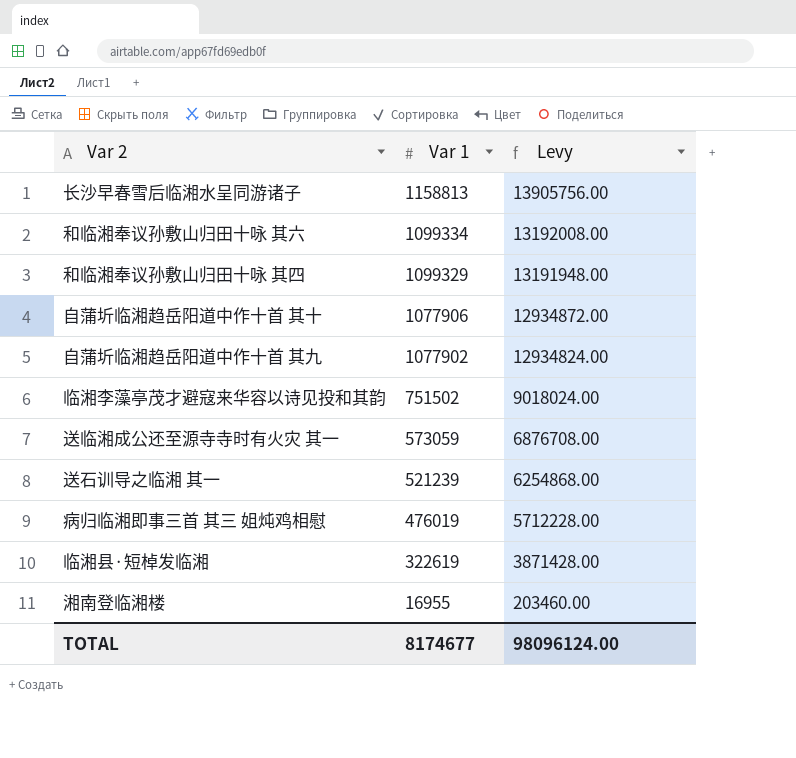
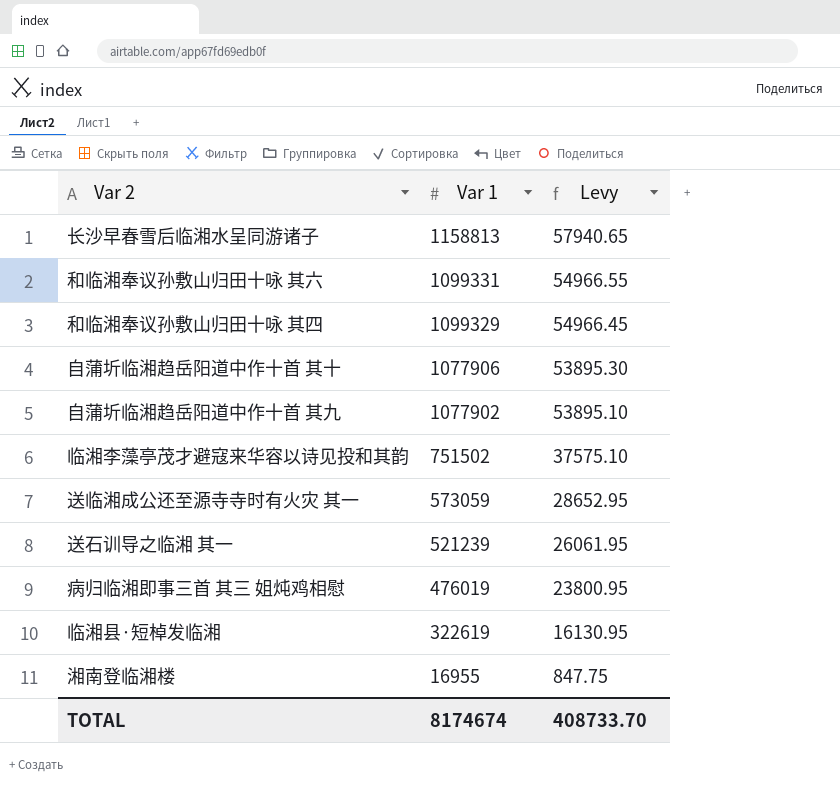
column Levy | formula: [Var 1] * 12 -> [Var 1] * 0.05
和临湘奉议孙敷山归田十咏 其六 | Var 1: 1099334 -> 1099331
TOTAL | Var 1: 8174677 -> 8174674
TOTAL | Levy: 98096124.00 -> 408733.70

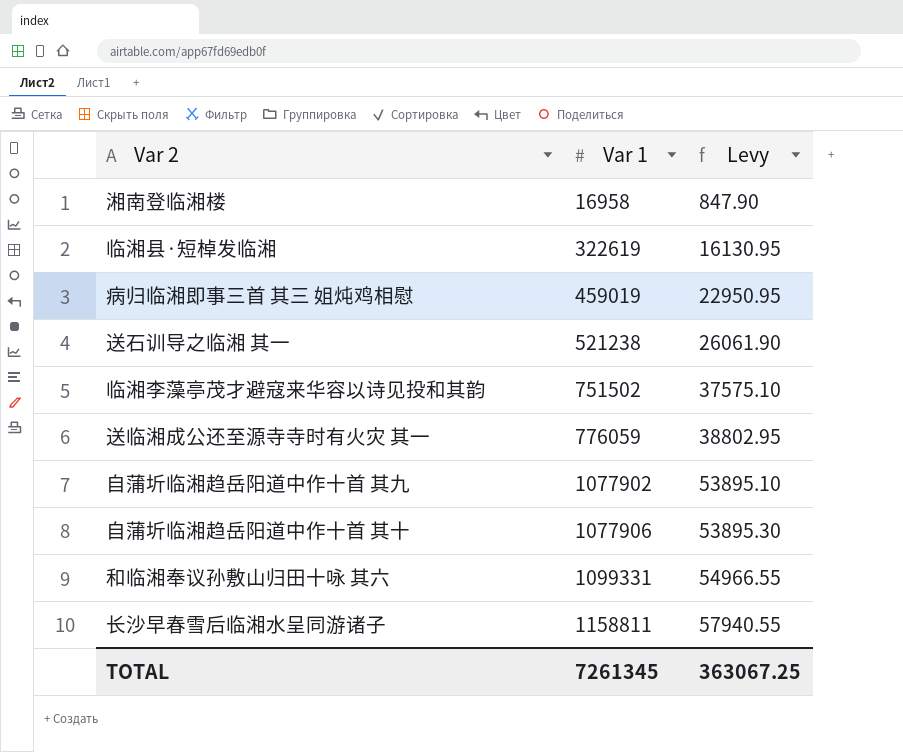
row order: Var 1 descending -> Var 1 ascending
row 和临湘奉议孙敷山归田十咏 其四: 1099329 | 54966.45 -> none
湘南登临湘楼 | Var 1: 16955 -> 16958
湘南登临湘楼 | Levy: 847.75 -> 847.90
病归临湘即事三首 其三 姐炖鸡相慰 | Var 1: 476019 -> 459019
病归临湘即事三首 其三 姐炖鸡相慰 | Levy: 23800.95 -> 22950.95
送石训导之临湘 其一 | Var 1: 521239 -> 521238
送石训导之临湘 其一 | Levy: 26061.95 -> 26061.90
送临湘成公还至源寺寺时有火灾 其一 | Var 1: 573059 -> 776059
送临湘成公还至源寺寺时有火灾 其一 | Levy: 28652.95 -> 38802.95
长沙早春雪后临湘水呈同游诸子 | Var 1: 1158813 -> 1158811
长沙早春雪后临湘水呈同游诸子 | Levy: 57940.65 -> 57940.55
TOTAL | Var 1: 8174674 -> 7261345
TOTAL | Levy: 408733.70 -> 363067.25

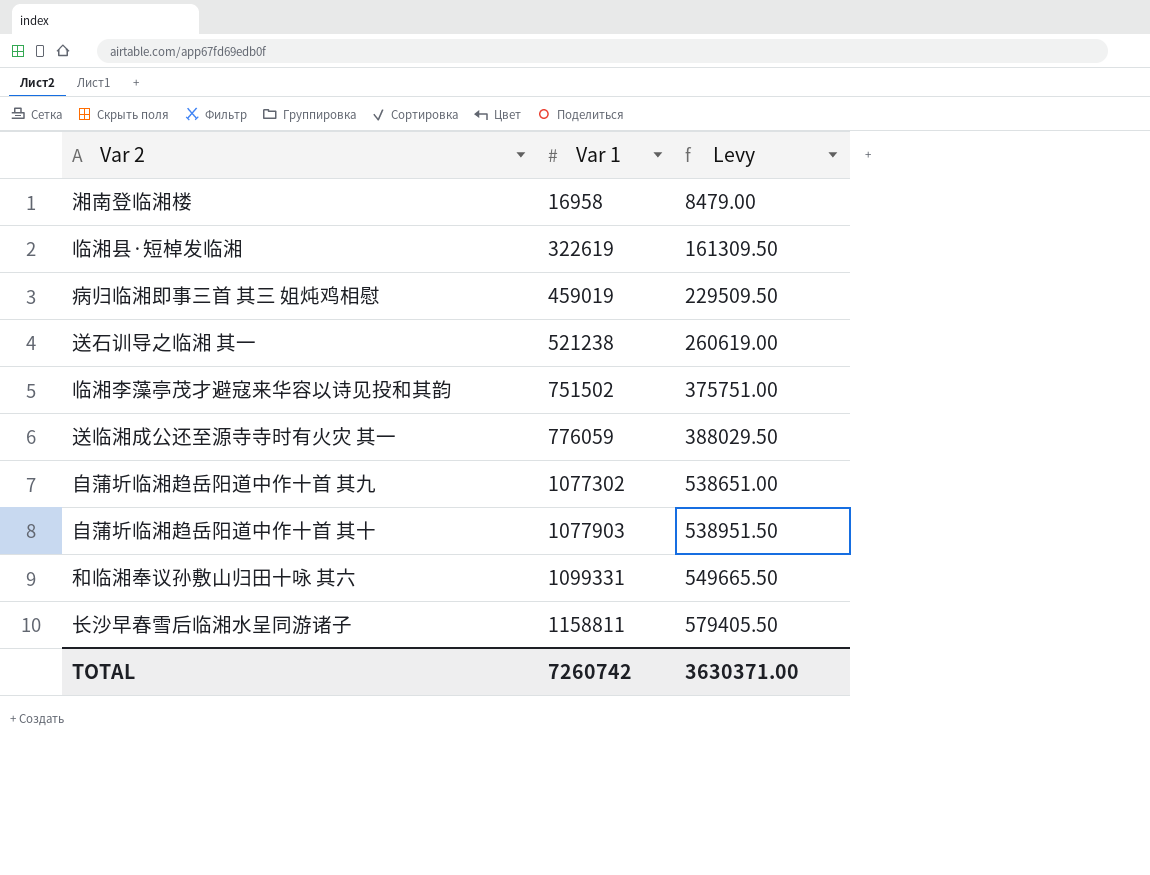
column Levy | formula: [Var 1] * 0.05 -> [Var 1] * 0.5
自蒲圻临湘趋岳阳道中作十首 其九 | Var 1: 1077902 -> 1077302
自蒲圻临湘趋岳阳道中作十首 其十 | Var 1: 1077906 -> 1077903
TOTAL | Var 1: 7261345 -> 7260742
TOTAL | Levy: 363067.25 -> 3630371.00

